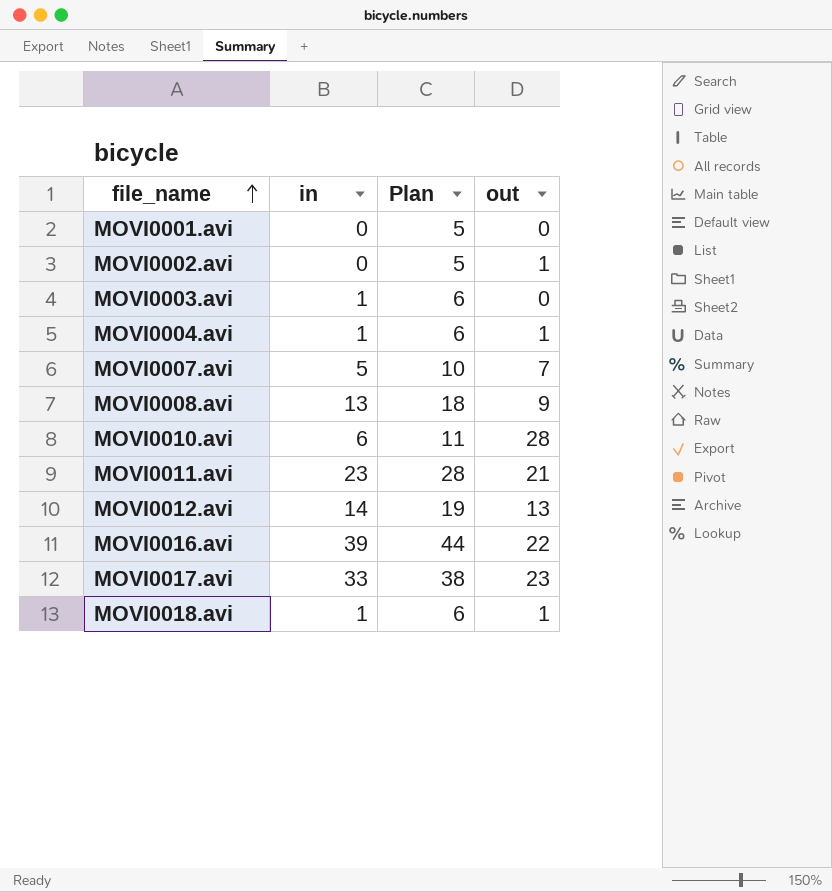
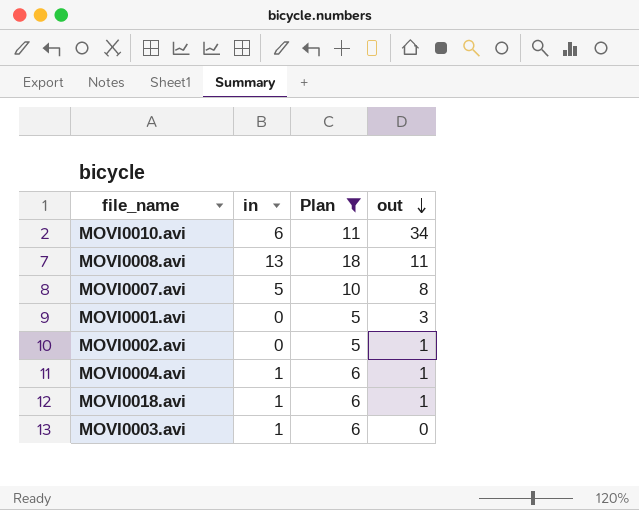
filter: none -> Plan <= 18
row order: file_name ascending -> out descending
MOVI0010.avi | out: 28 -> 34
MOVI0008.avi | out: 9 -> 11
MOVI0007.avi | out: 7 -> 8
MOVI0001.avi | out: 0 -> 3

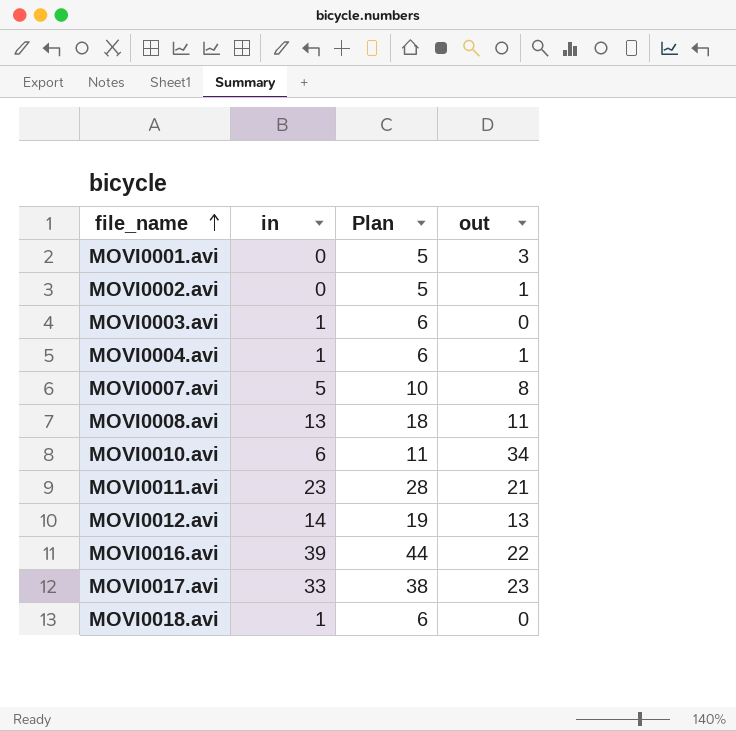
filter: Plan <= 18 -> none
row order: out descending -> file_name ascending
MOVI0018.avi | out: 1 -> 0

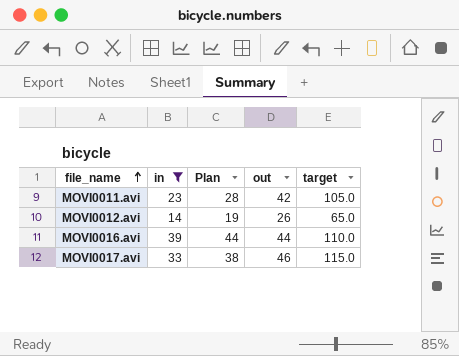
filter: none -> in >= 14
column target | formula: none -> [out] * 2.5
MOVI0011.avi | out: 21 -> 42
MOVI0012.avi | out: 13 -> 26
MOVI0016.avi | out: 22 -> 44
MOVI0017.avi | out: 23 -> 46

